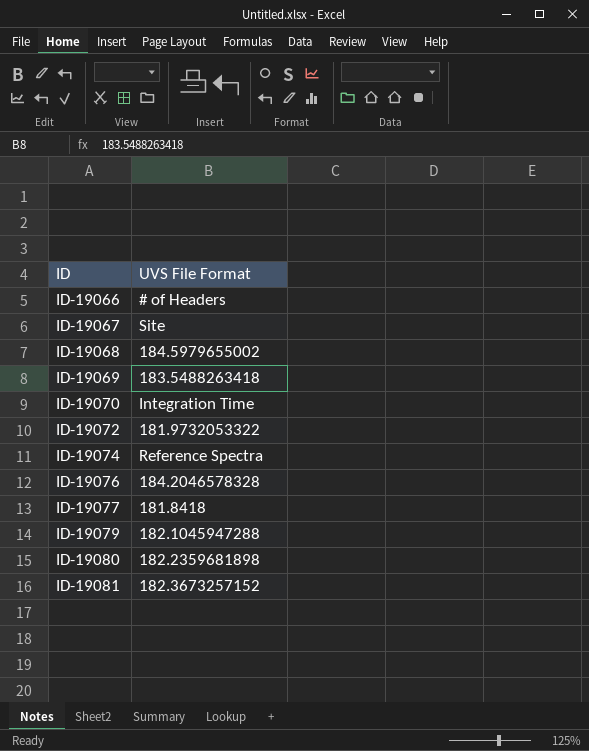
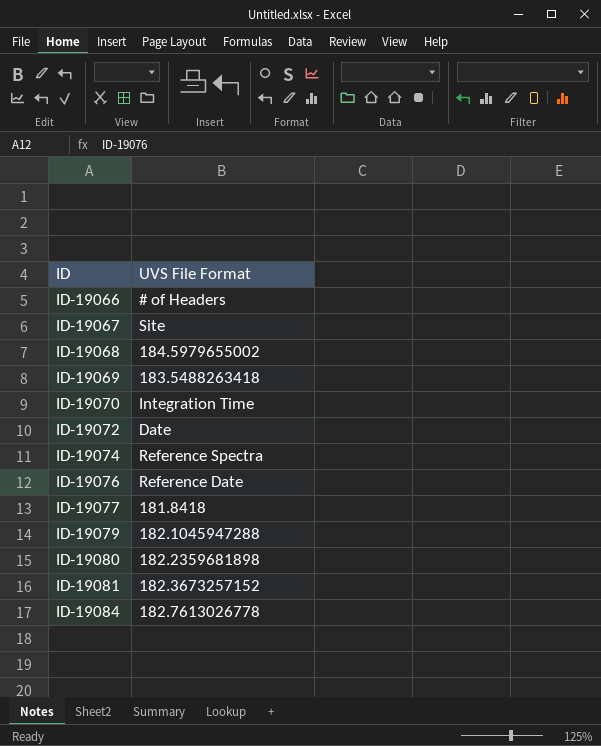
ID-19072 | UVS File Format: 181.9732053322 -> Date
ID-19076 | UVS File Format: 184.2046578328 -> Reference Date
row ID-19084: none -> 182.7613026778

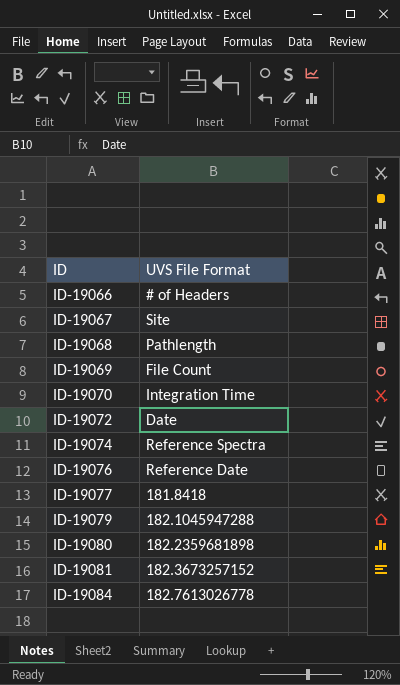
ID-19068 | UVS File Format: 184.5979655002 -> Pathlength
ID-19069 | UVS File Format: 183.5488263418 -> File Count

